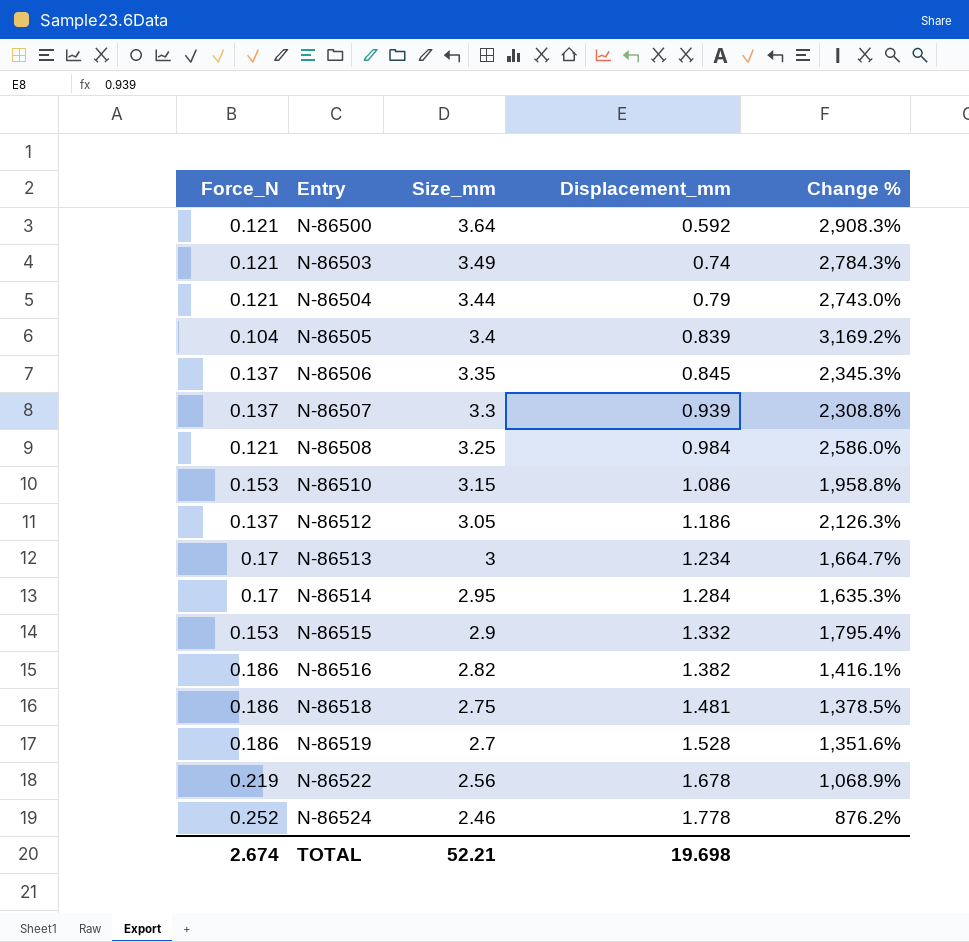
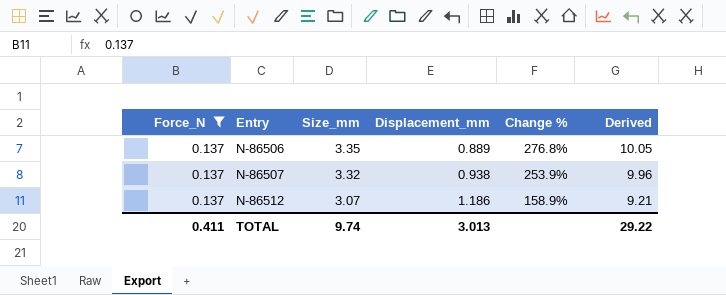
filter: none -> Force_N = 0.137
column Change % | formula: ([Size_mm] - [Force_N]) / [Force_N] -> ([Size_mm] - [Displacement_mm]) / [Displacement_mm]
column Derived | formula: none -> [Size_mm] * 3
N-86506 | Displacement_mm: 0.845 -> 0.889
N-86507 | Size_mm: 3.3 -> 3.32
N-86507 | Displacement_mm: 0.939 -> 0.938
N-86512 | Size_mm: 3.05 -> 3.07
TOTAL | Force_N: 2.674 -> 0.411
TOTAL | Size_mm: 52.21 -> 9.74
TOTAL | Displacement_mm: 19.698 -> 3.013

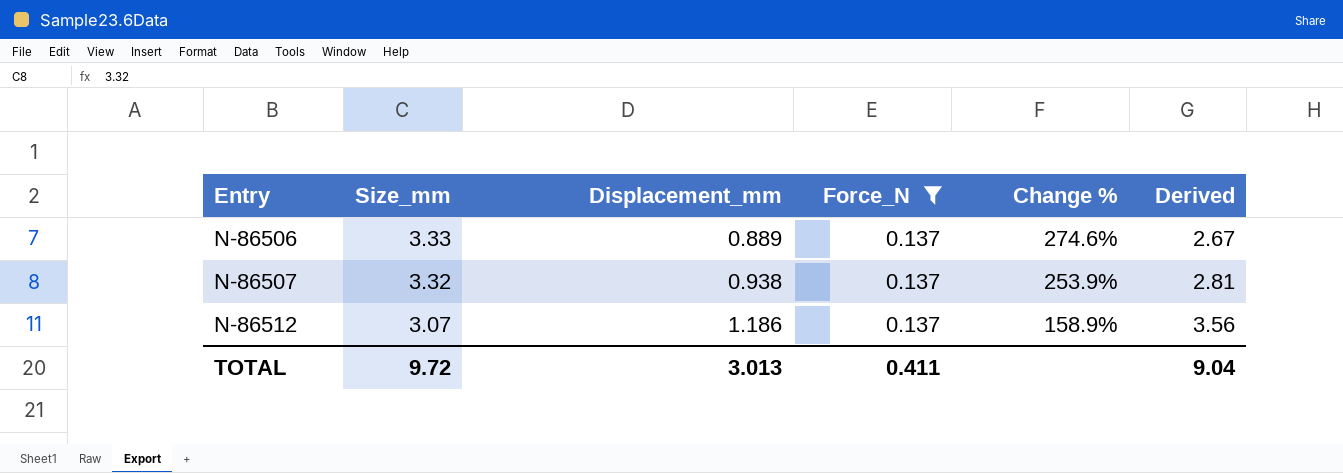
column Force_N | position: 1 -> 4
column Derived | formula: [Size_mm] * 3 -> [Displacement_mm] * 3
N-86506 | Size_mm: 3.35 -> 3.33
N-86506 | Change %: 276.8% -> 274.6%
TOTAL | Size_mm: 9.74 -> 9.72
TOTAL | Derived: 29.22 -> 9.04

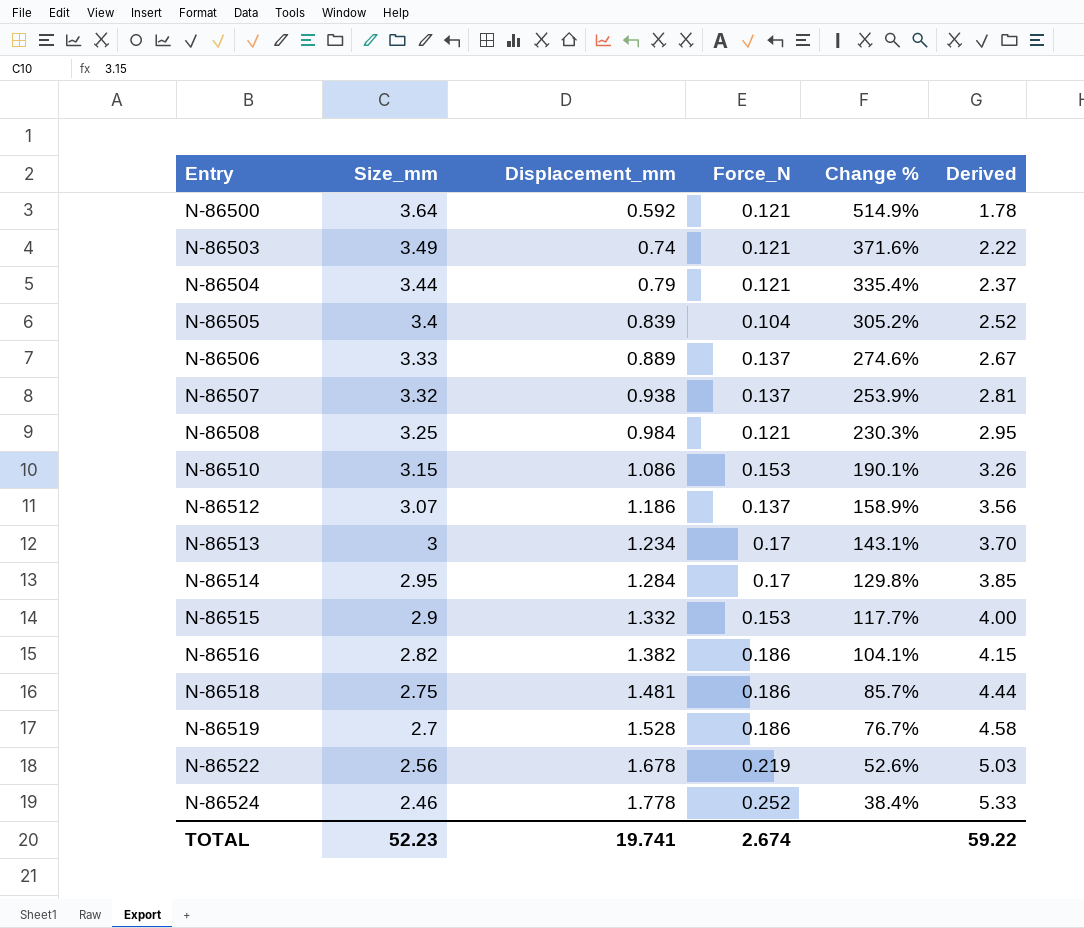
filter: Force_N = 0.137 -> none
TOTAL | Size_mm: 9.72 -> 52.23
TOTAL | Displacement_mm: 3.013 -> 19.741
TOTAL | Force_N: 0.411 -> 2.674
TOTAL | Derived: 9.04 -> 59.22

